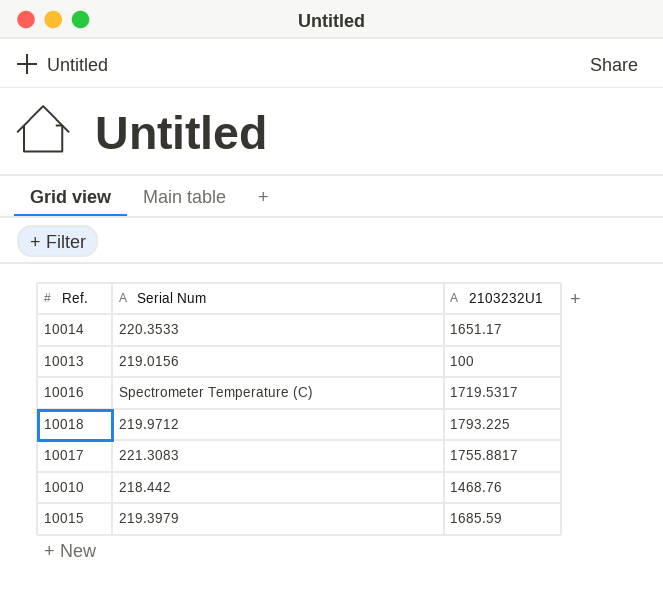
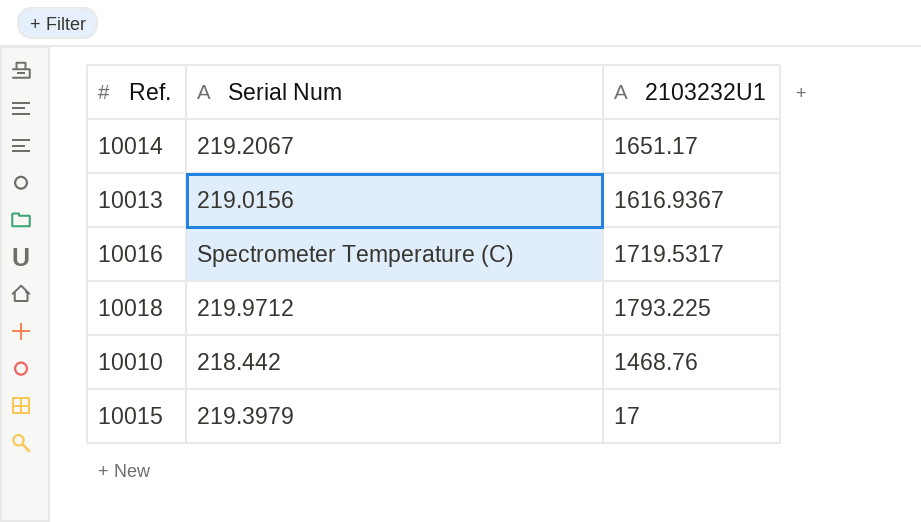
row 10017: 221.3083 | 1755.8817 -> none
10014 | Serial Num: 220.3533 -> 219.2067
10013 | 2103232U1: 100 -> 1616.9367
10015 | 2103232U1: 1685.59 -> 17

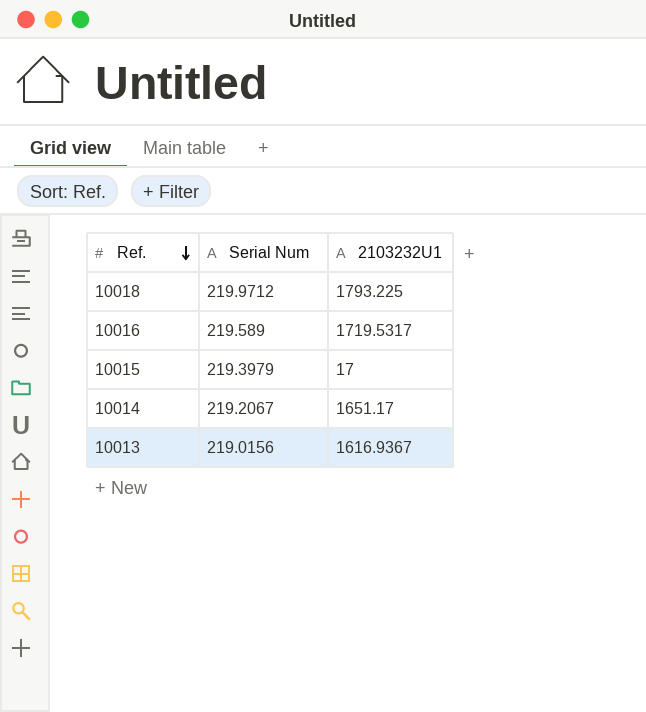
row order: none -> Ref. descending
row 10010: 218.442 | 1468.76 -> none
10016 | Serial Num: Spectrometer Temperature (C) -> 219.589

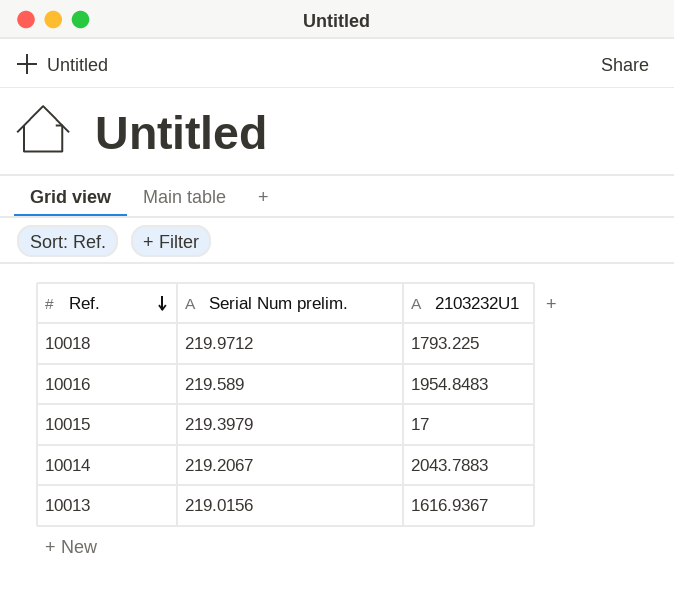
column name: Serial Num -> Serial Num prelim.
10016 | 2103232U1: 1719.5317 -> 1954.8483
10014 | 2103232U1: 1651.17 -> 2043.7883

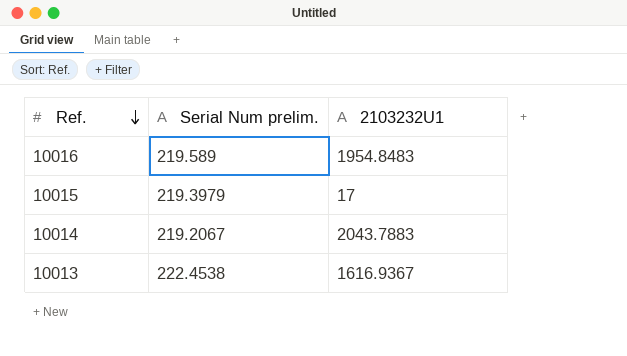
row 10018: 219.9712 | 1793.225 -> none
10013 | Serial Num prelim.: 219.0156 -> 222.4538

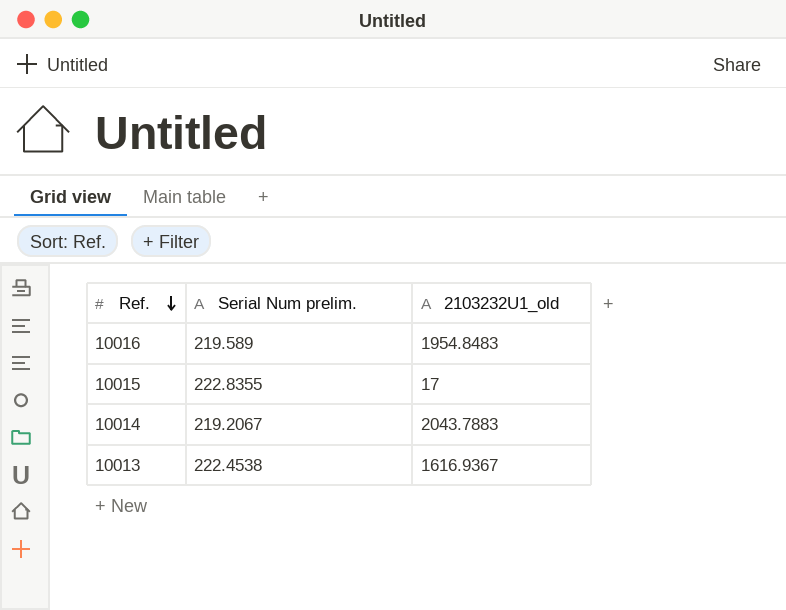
column name: 2103232U1 -> 2103232U1_old
10015 | Serial Num prelim.: 219.3979 -> 222.8355

